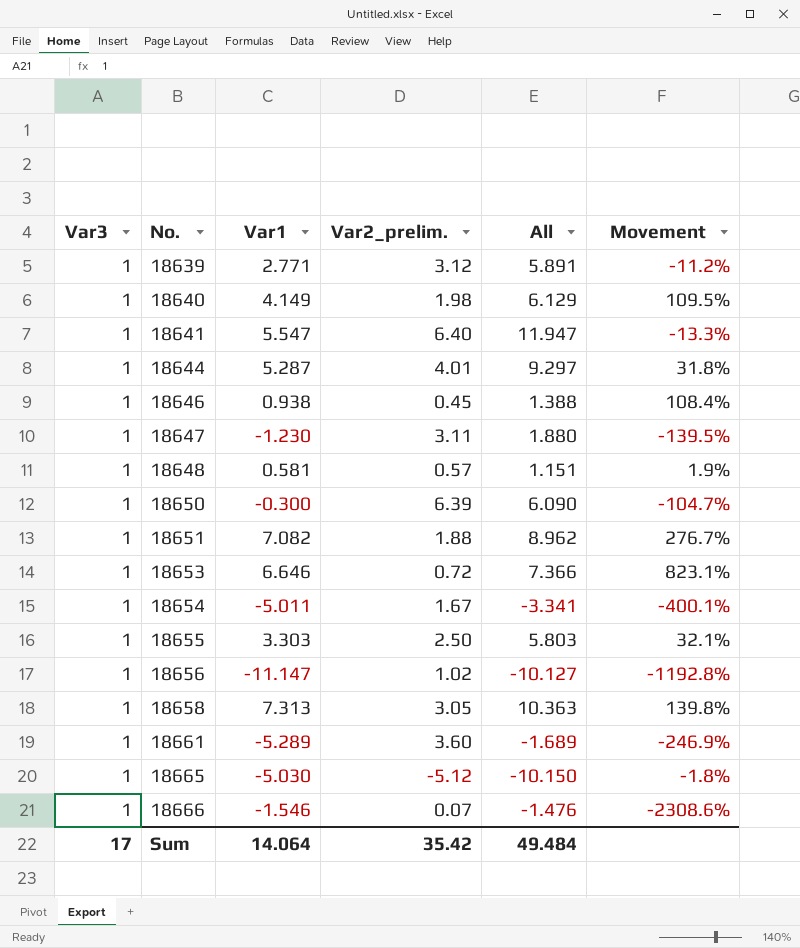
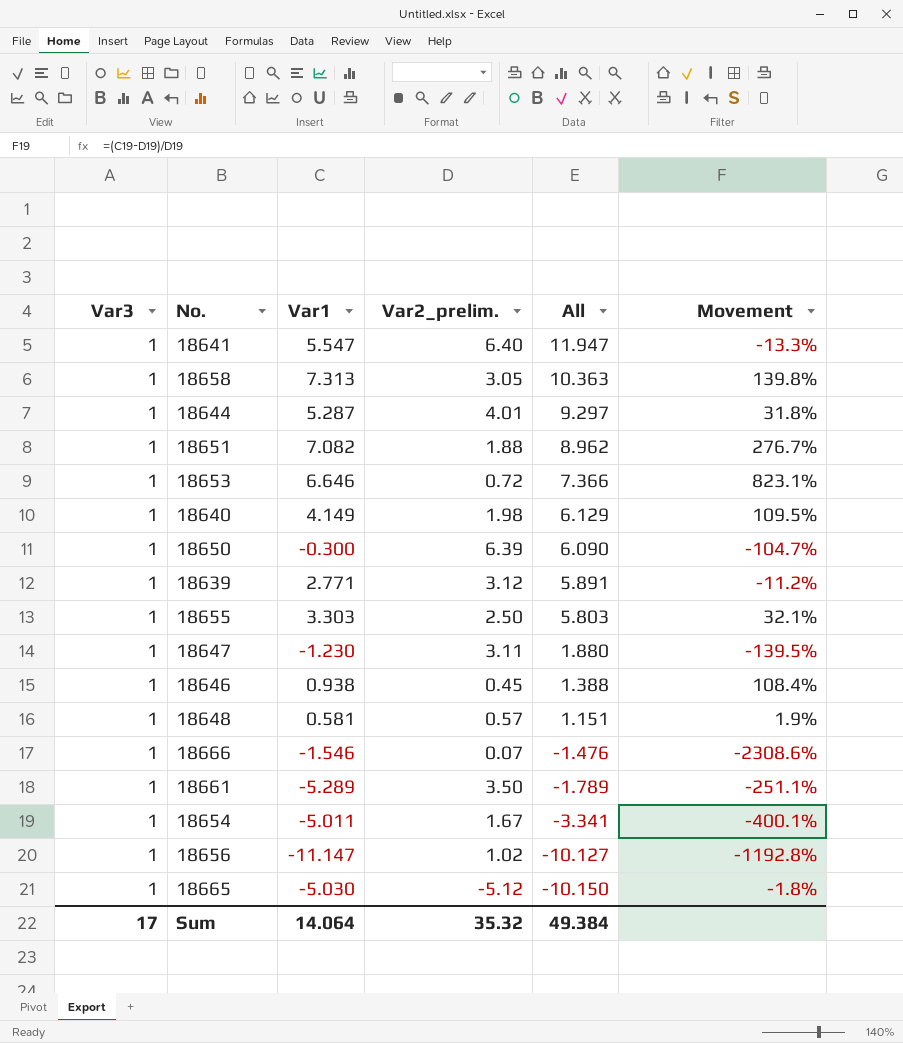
row order: No. ascending -> All descending
18661 | Var2_prelim.: 3.60 -> 3.50
18661 | All: -1.689 -> -1.789
18661 | Movement: -246.9% -> -251.1%
Sum | Var2_prelim.: 35.42 -> 35.32
Sum | All: 49.484 -> 49.384

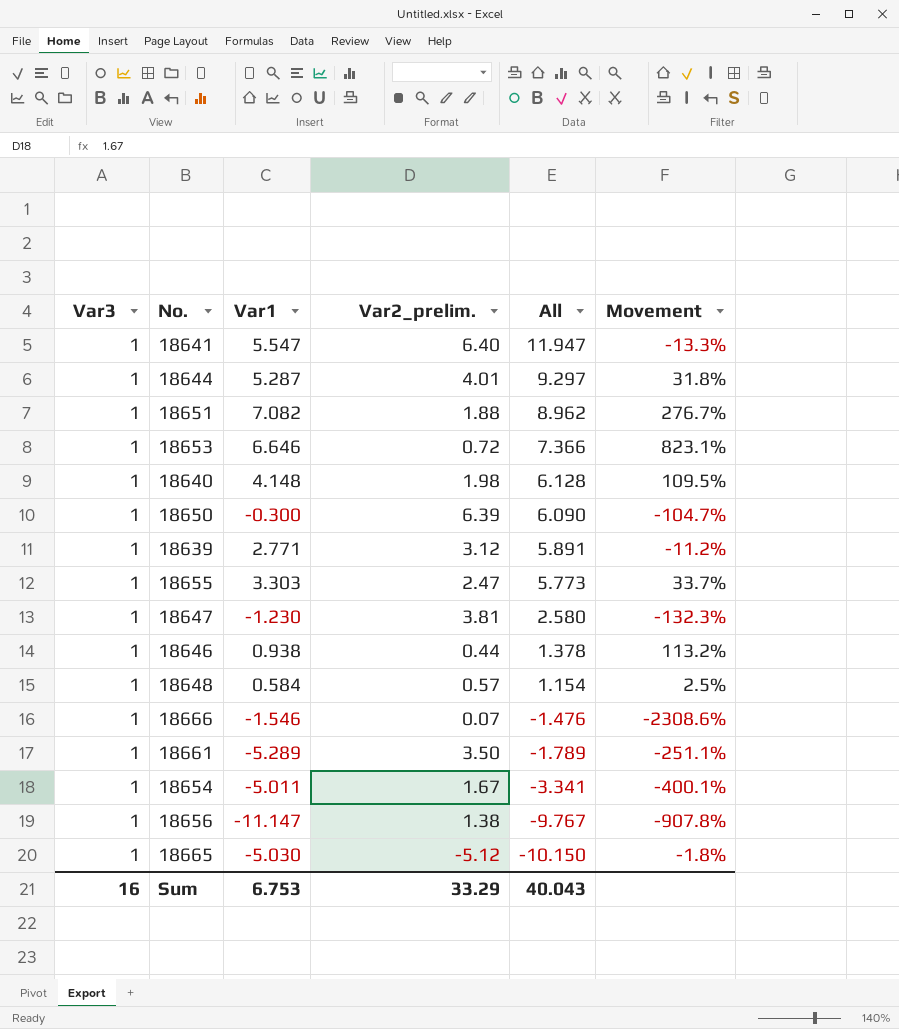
row 18658: 1 | 7.313 | 3.05 | 10.363 | 139.8% -> none
18640 | Var1: 4.149 -> 4.148
18640 | All: 6.129 -> 6.128
18655 | Var2_prelim.: 2.50 -> 2.47
18655 | All: 5.803 -> 5.773
18655 | Movement: 32.1% -> 33.7%
18647 | Var2_prelim.: 3.11 -> 3.81
18647 | All: 1.880 -> 2.580
18647 | Movement: -139.5% -> -132.3%
18646 | Var2_prelim.: 0.45 -> 0.44
18646 | All: 1.388 -> 1.378
18646 | Movement: 108.4% -> 113.2%
18648 | Var1: 0.581 -> 0.584
18648 | All: 1.151 -> 1.154
18648 | Movement: 1.9% -> 2.5%
18656 | Var2_prelim.: 1.02 -> 1.38
18656 | All: -10.127 -> -9.767
18656 | Movement: -1192.8% -> -907.8%
Sum | Var3: 17 -> 16
Sum | Var1: 14.064 -> 6.753
Sum | Var2_prelim.: 35.32 -> 33.29
Sum | All: 49.384 -> 40.043

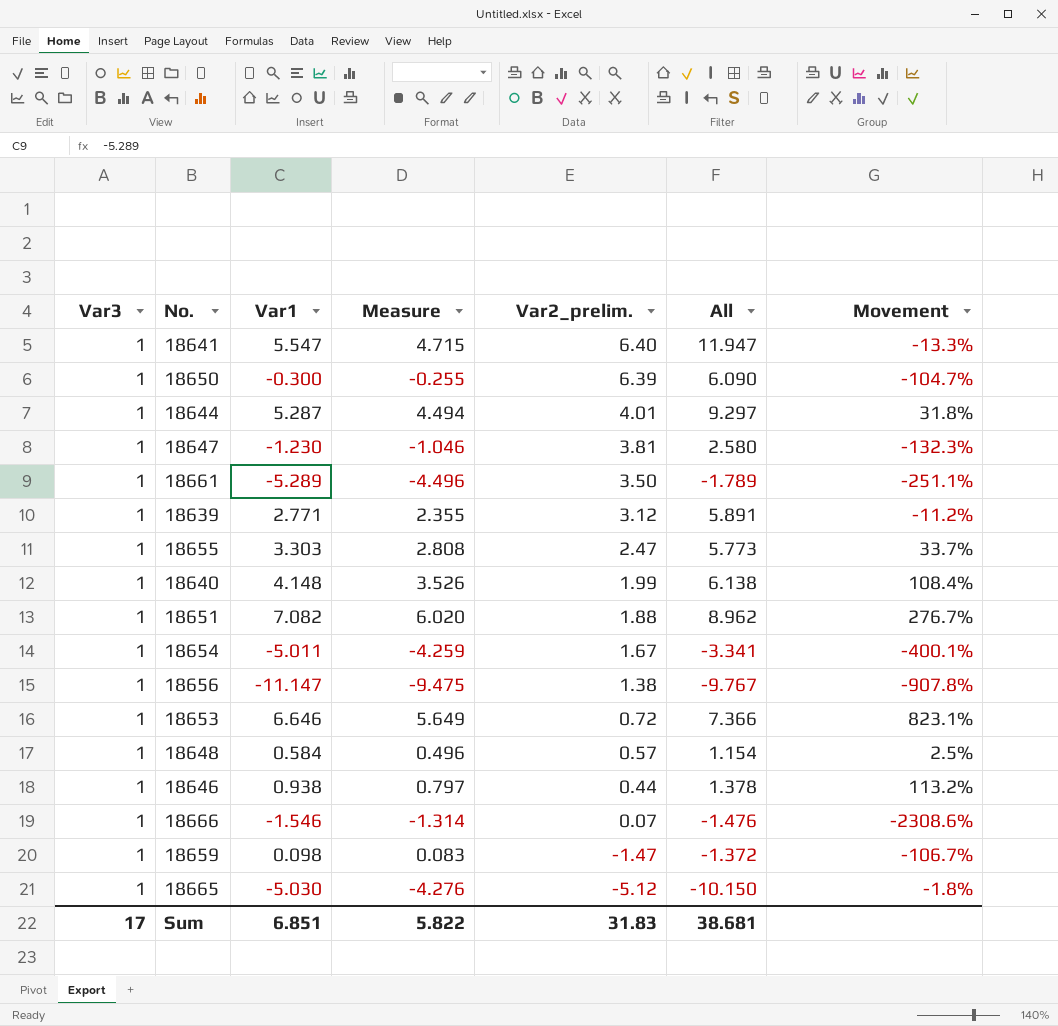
row order: All descending -> Var2_prelim. descending
column Measure | formula: none -> [Var1] * 0.85
18640 | Var2_prelim.: 1.98 -> 1.99
18640 | All: 6.128 -> 6.138
18640 | Movement: 109.5% -> 108.4%
row 18659: none -> 1 | 0.098 | 0.083 | -1.47 | -1.372 | -106.7%
Sum | Var3: 16 -> 17
Sum | Var1: 6.753 -> 6.851
Sum | Var2_prelim.: 33.29 -> 31.83
Sum | All: 40.043 -> 38.681

